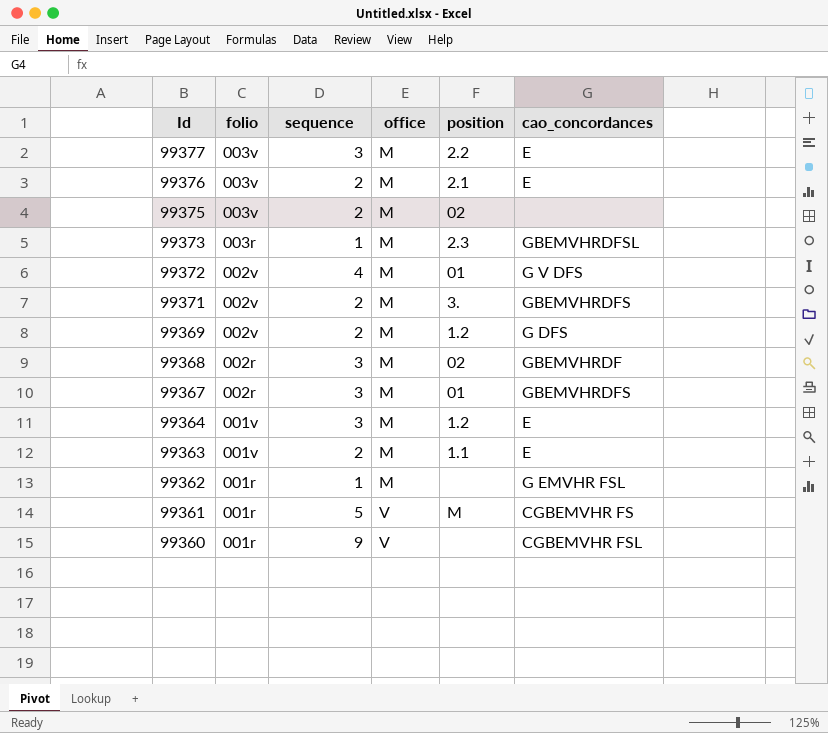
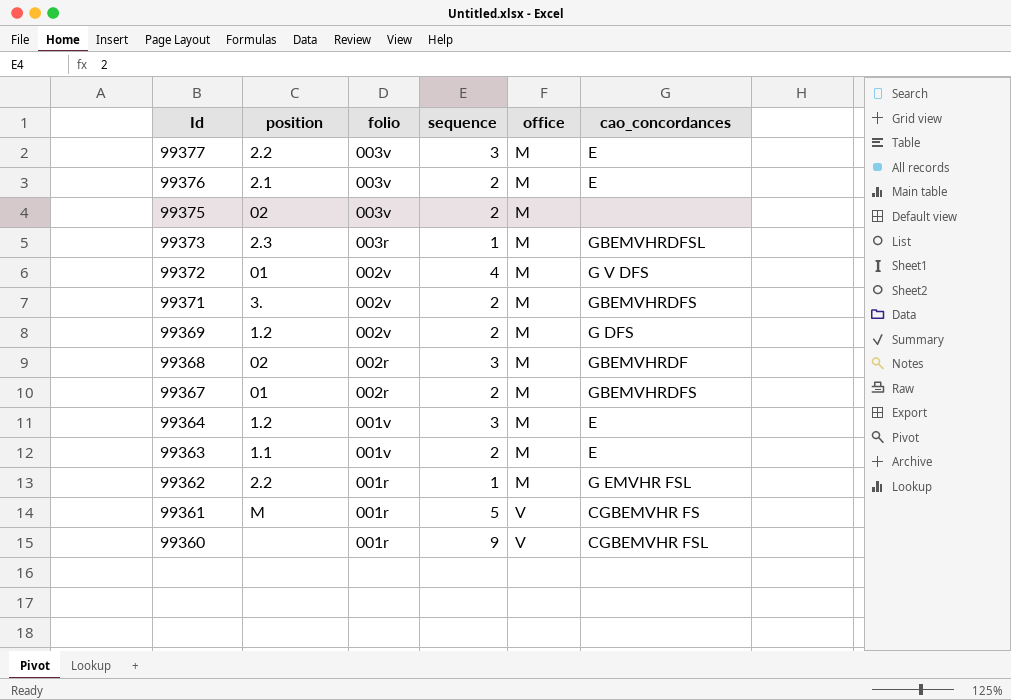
column position | position: 5 -> 2
99367 | sequence: 3 -> 2
99362 | position: none -> 2.2

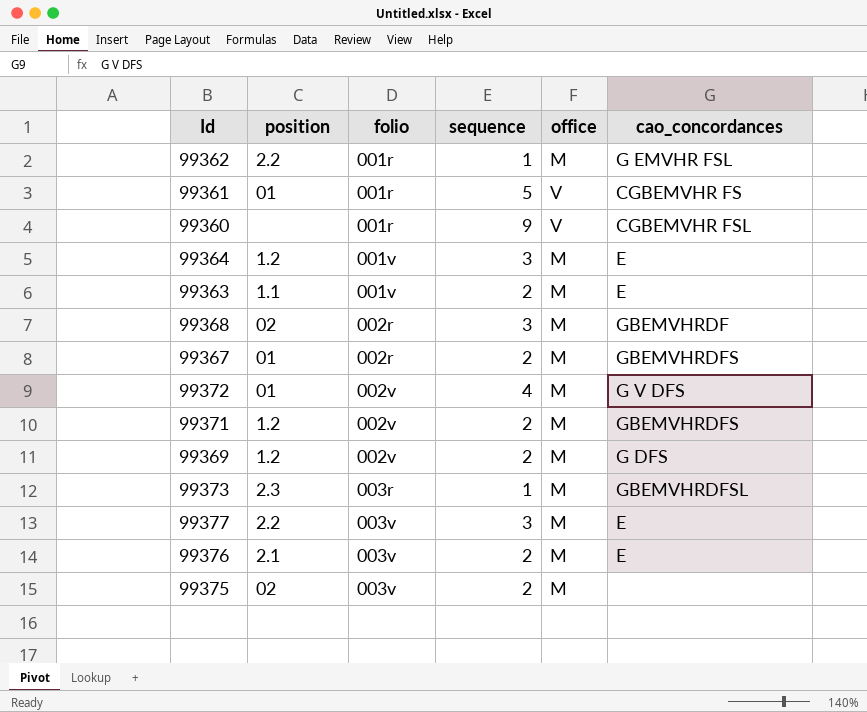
row order: Id descending -> folio ascending
99361 | position: M -> 01
99371 | position: 3. -> 1.2

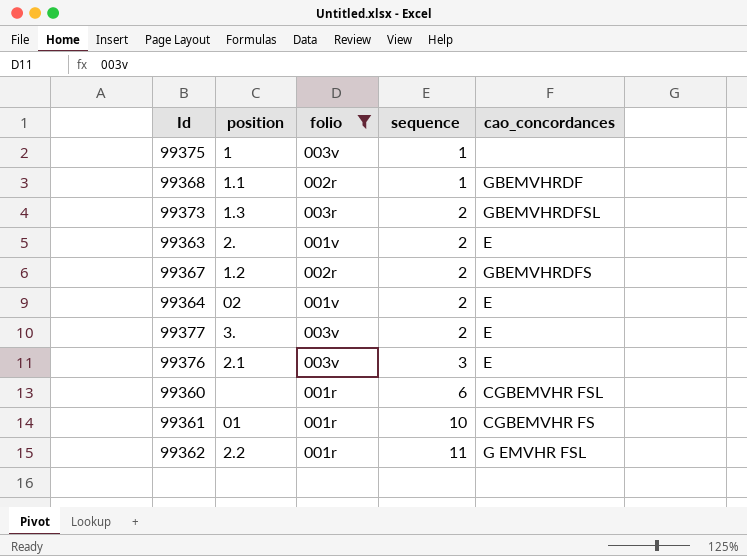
filter: none -> folio != 002v
row order: folio ascending -> sequence ascending
column office | position: 5 -> none
99375 | position: 02 -> 1
99375 | sequence: 2 -> 1
99368 | position: 02 -> 1.1
99368 | sequence: 3 -> 1
99373 | position: 2.3 -> 1.3
99373 | sequence: 1 -> 2
99363 | position: 1.1 -> 2.
99367 | position: 01 -> 1.2
99364 | position: 1.2 -> 02
99364 | sequence: 3 -> 2
99377 | position: 2.2 -> 3.
99377 | sequence: 3 -> 2
99376 | sequence: 2 -> 3
99360 | sequence: 9 -> 6
99361 | sequence: 5 -> 10
99362 | sequence: 1 -> 11

